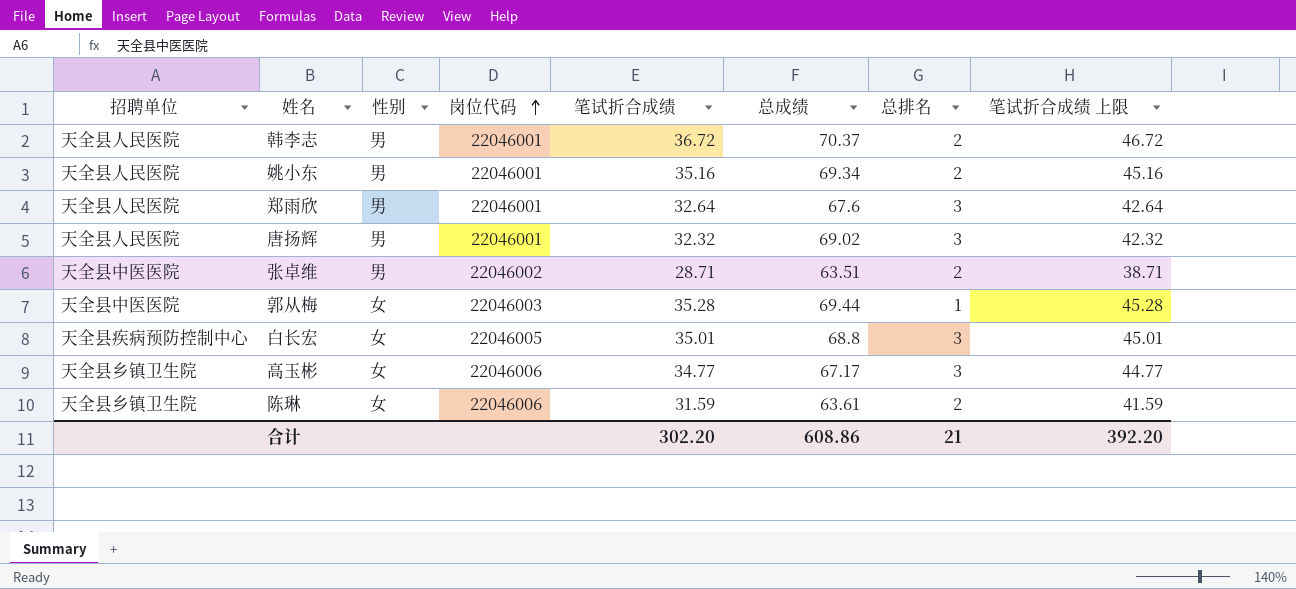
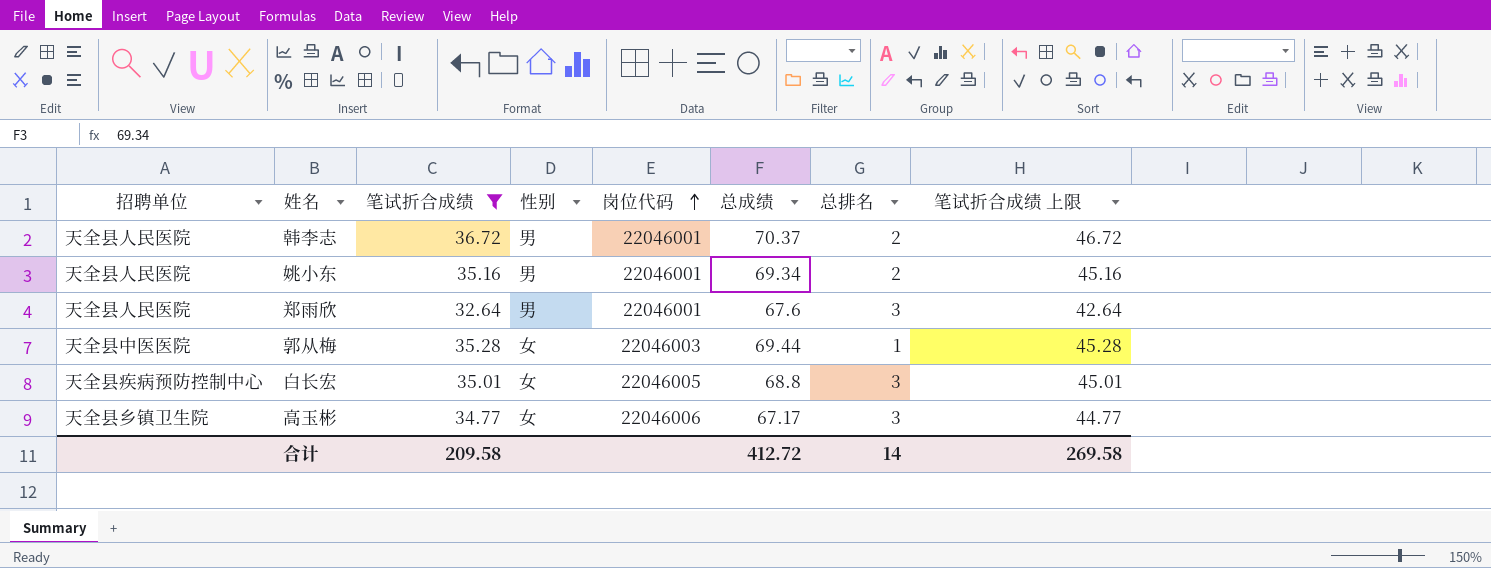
filter: none -> 笔试折合成绩 >= 32.64
column 笔试折合成绩 | position: 5 -> 3
合计 | 笔试折合成绩: 302.20 -> 209.58
合计 | 总成绩: 608.86 -> 412.72
合计 | 总排名: 21 -> 14
合计 | 笔试折合成绩 上限: 392.20 -> 269.58

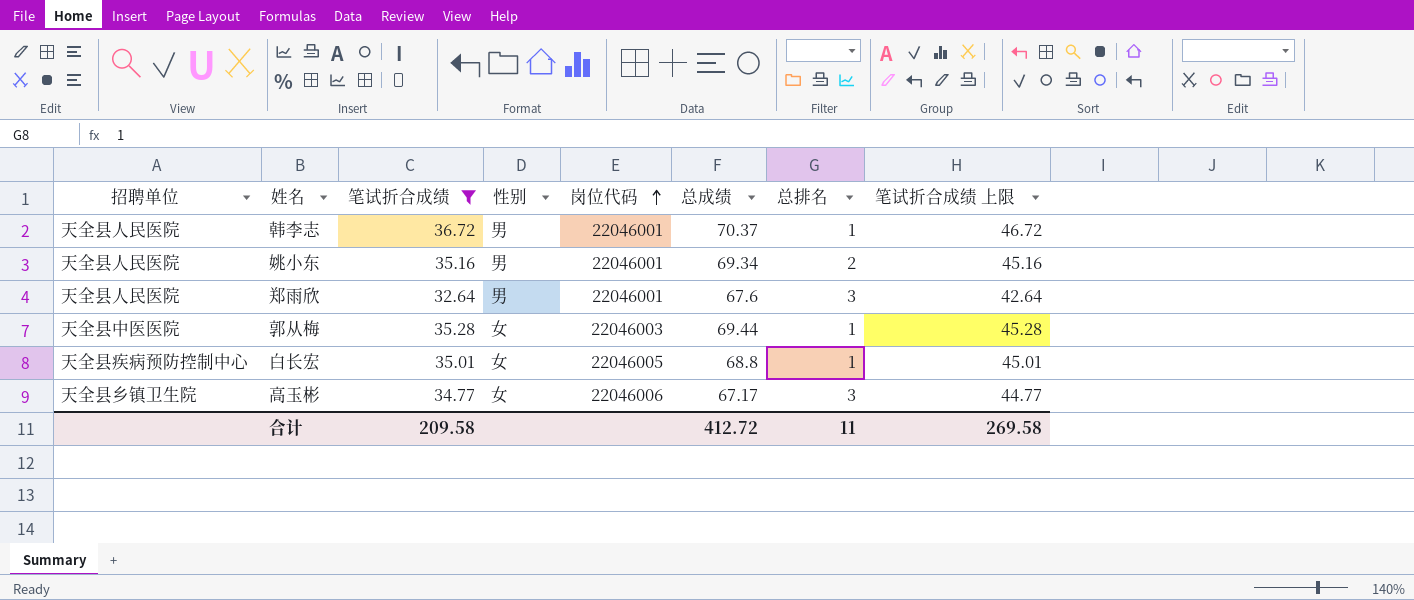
韩李志 | 总排名: 2 -> 1
白长宏 | 总排名: 3 -> 1
合计 | 总排名: 14 -> 11

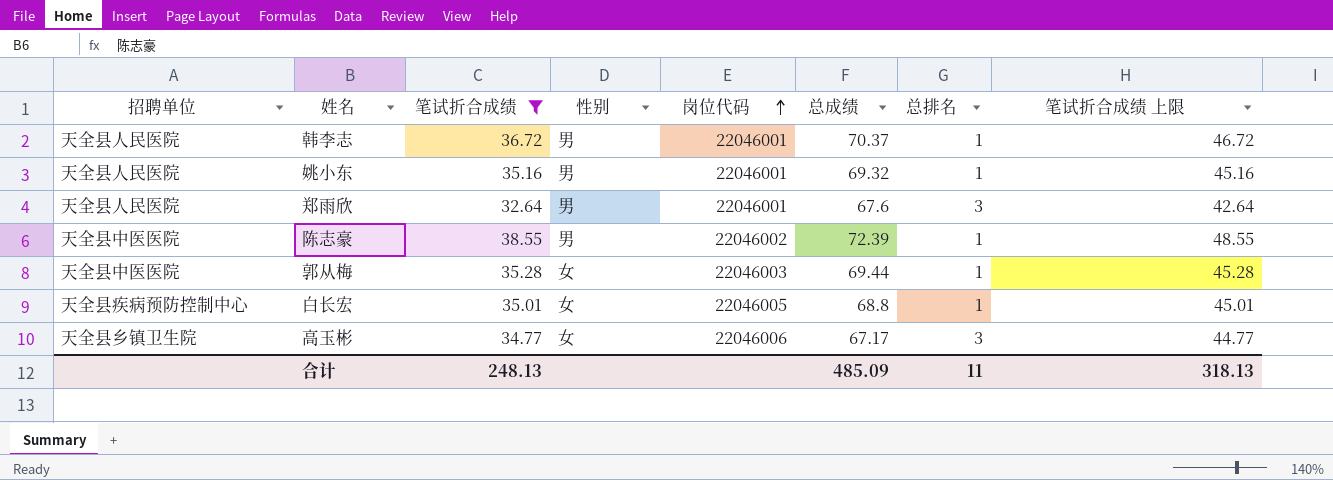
姚小东 | 总成绩: 69.34 -> 69.32
姚小东 | 总排名: 2 -> 1
row 陈志豪: none -> 天全县中医医院 | 38.55 | 男 | 22046002 | 72.39 | 1 | 48.55
合计 | 笔试折合成绩: 209.58 -> 248.13
合计 | 总成绩: 412.72 -> 485.09
合计 | 笔试折合成绩 上限: 269.58 -> 318.13

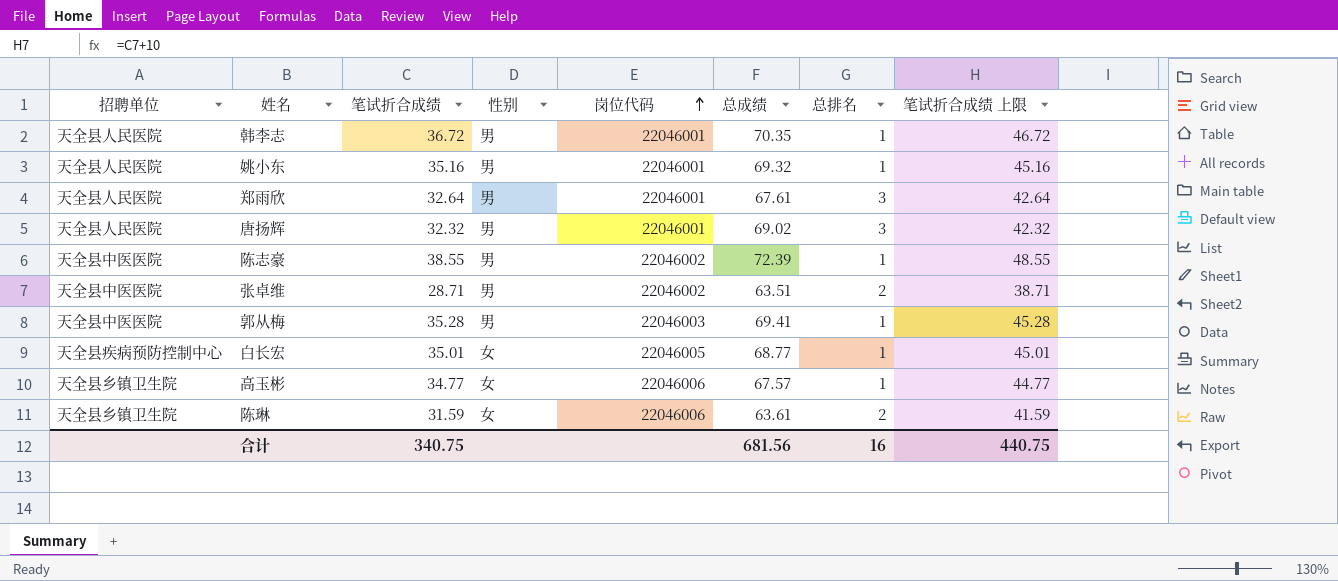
filter: 笔试折合成绩 >= 32.64 -> none
韩李志 | 总成绩: 70.37 -> 70.35
郑雨欣 | 总成绩: 67.6 -> 67.61
郭从梅 | 性别: 女 -> 男
郭从梅 | 总成绩: 69.44 -> 69.41
白长宏 | 总成绩: 68.8 -> 68.77
高玉彬 | 总成绩: 67.17 -> 67.57
高玉彬 | 总排名: 3 -> 1
合计 | 笔试折合成绩: 248.13 -> 340.75
合计 | 总成绩: 485.09 -> 681.56
合计 | 总排名: 11 -> 16
合计 | 笔试折合成绩 上限: 318.13 -> 440.75

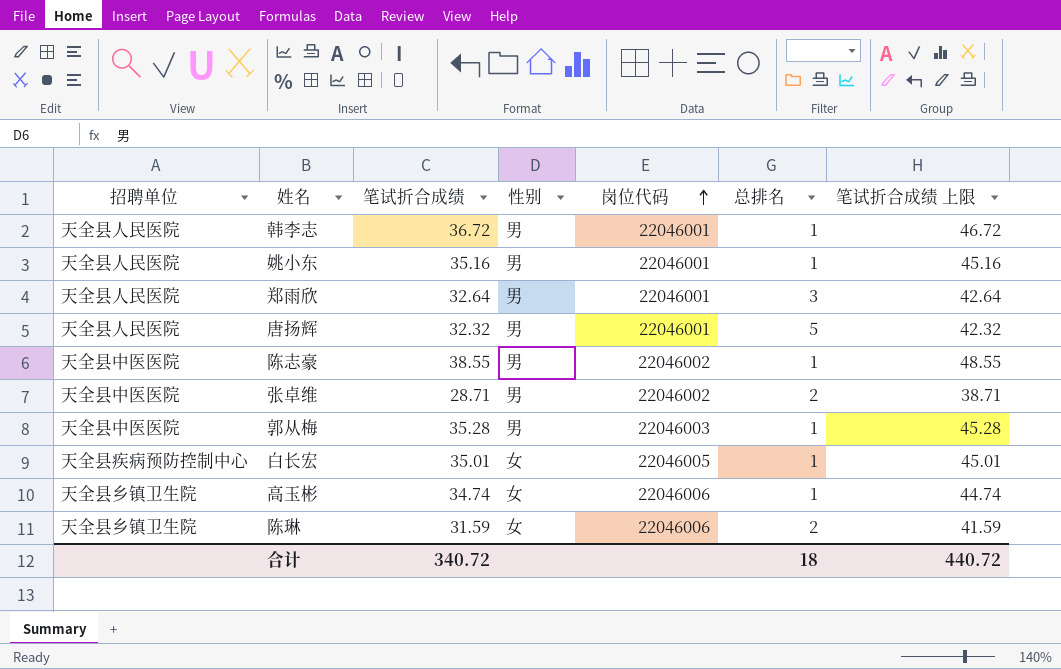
column 总成绩 | position: 6 -> none
唐扬辉 | 总排名: 3 -> 5
高玉彬 | 笔试折合成绩: 34.77 -> 34.74
高玉彬 | 笔试折合成绩 上限: 44.77 -> 44.74
合计 | 笔试折合成绩: 340.75 -> 340.72
合计 | 总排名: 16 -> 18
合计 | 笔试折合成绩 上限: 440.75 -> 440.72

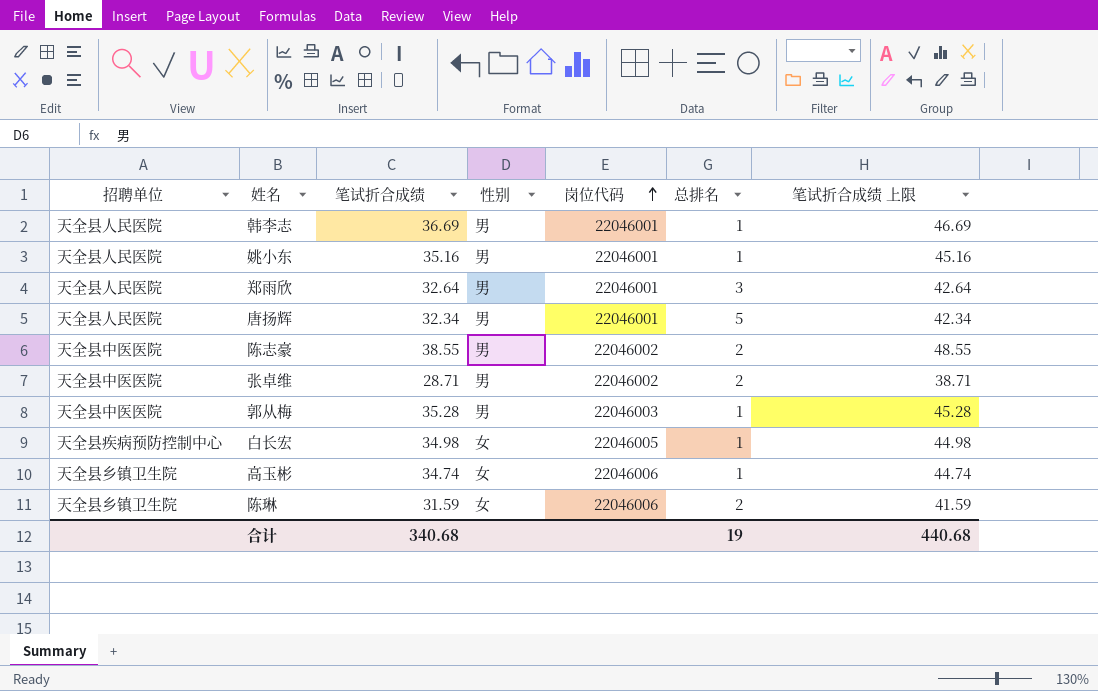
韩李志 | 笔试折合成绩: 36.72 -> 36.69
韩李志 | 笔试折合成绩 上限: 46.72 -> 46.69
唐扬辉 | 笔试折合成绩: 32.32 -> 32.34
唐扬辉 | 笔试折合成绩 上限: 42.32 -> 42.34
陈志豪 | 总排名: 1 -> 2
白长宏 | 笔试折合成绩: 35.01 -> 34.98
白长宏 | 笔试折合成绩 上限: 45.01 -> 44.98
合计 | 笔试折合成绩: 340.72 -> 340.68
合计 | 总排名: 18 -> 19
合计 | 笔试折合成绩 上限: 440.72 -> 440.68

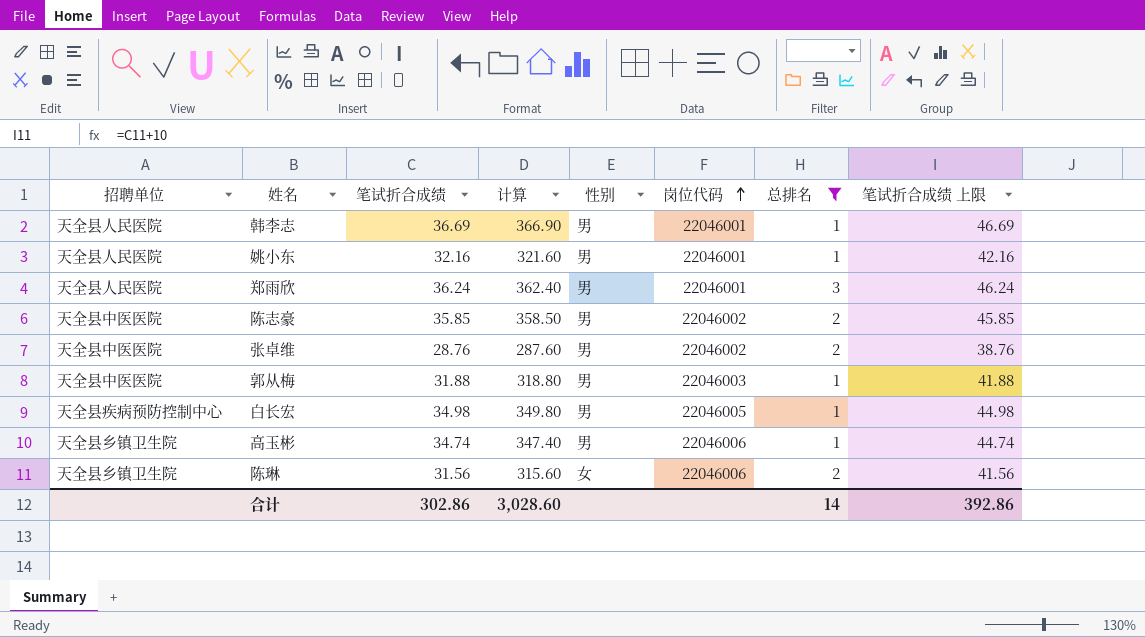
filter: none -> 总排名 != 5
column 计算 | formula: none -> [笔试折合成绩] * 10
姚小东 | 笔试折合成绩: 35.16 -> 32.16
姚小东 | 笔试折合成绩 上限: 45.16 -> 42.16
郑雨欣 | 笔试折合成绩: 32.64 -> 36.24
郑雨欣 | 笔试折合成绩 上限: 42.64 -> 46.24
陈志豪 | 笔试折合成绩: 38.55 -> 35.85
陈志豪 | 笔试折合成绩 上限: 48.55 -> 45.85
张卓维 | 笔试折合成绩: 28.71 -> 28.76
张卓维 | 笔试折合成绩 上限: 38.71 -> 38.76
郭从梅 | 笔试折合成绩: 35.28 -> 31.88
郭从梅 | 笔试折合成绩 上限: 45.28 -> 41.88
白长宏 | 性别: 女 -> 男
高玉彬 | 性别: 女 -> 男
陈琳 | 笔试折合成绩: 31.59 -> 31.56
陈琳 | 笔试折合成绩 上限: 41.59 -> 41.56
合计 | 笔试折合成绩: 340.68 -> 302.86
合计 | 总排名: 19 -> 14
合计 | 笔试折合成绩 上限: 440.68 -> 392.86

